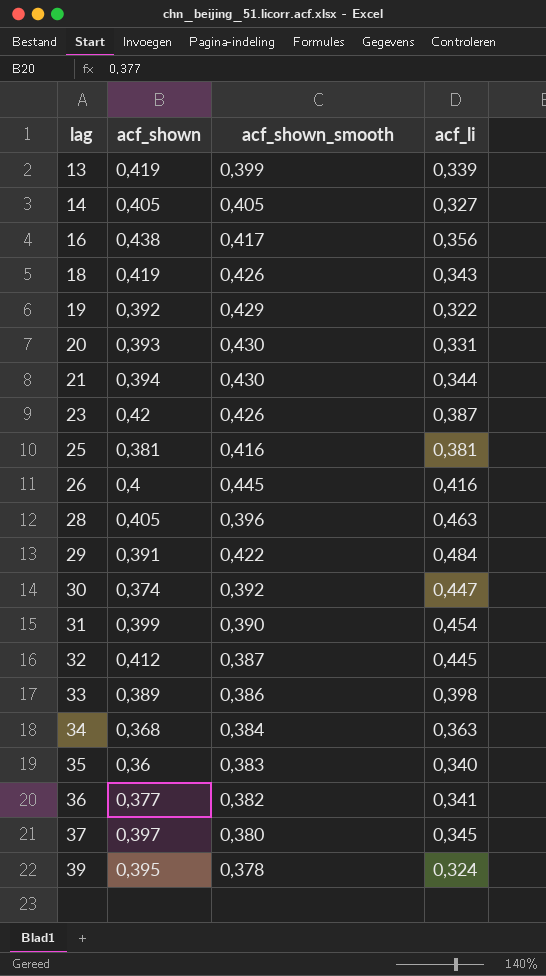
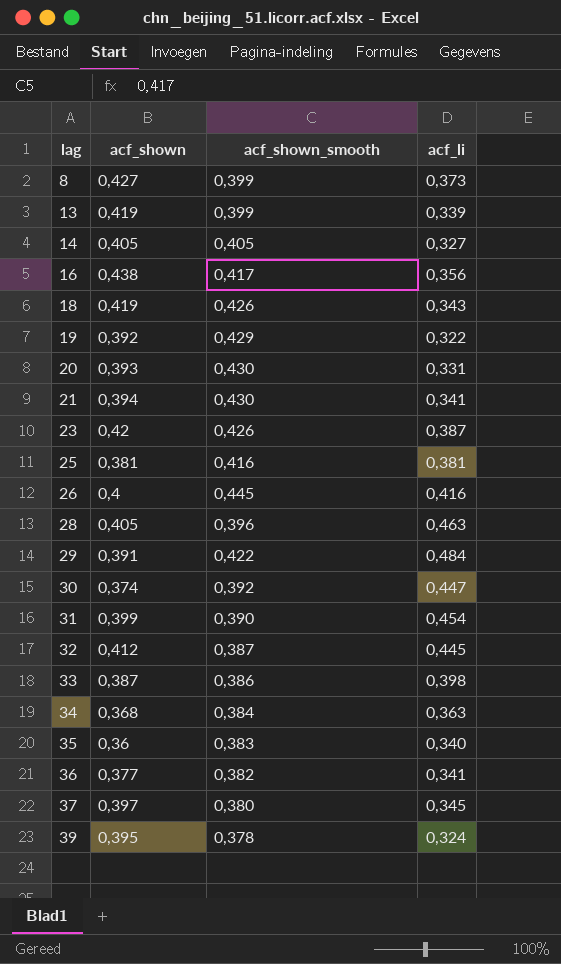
row 8: none -> 0,427 | 0,399 | 0,373
21 | acf_li: 0,344 -> 0,341
33 | acf_shown: 0,389 -> 0,387

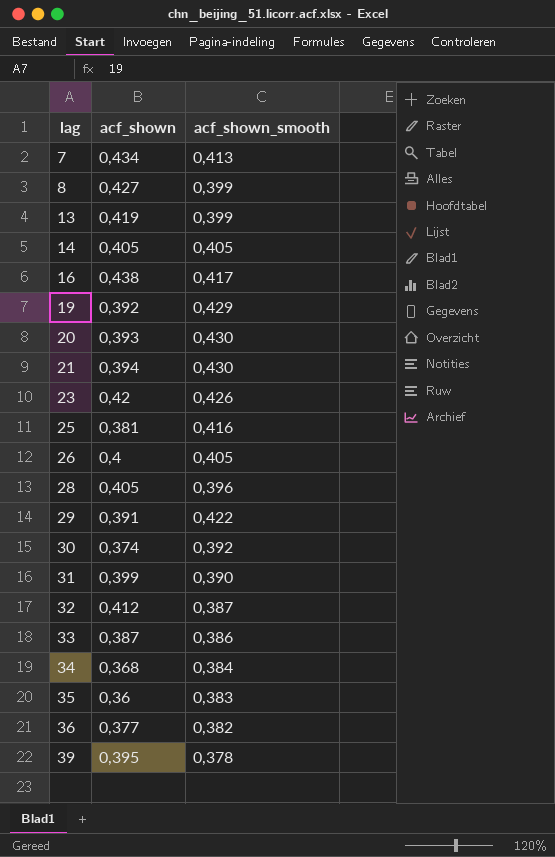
column acf_li | position: 4 -> none
row 18: 0,419 | 0,426 | 0,343 -> none
row 37: 0,397 | 0,380 | 0,345 -> none
row 7: none -> 0,434 | 0,413
26 | acf_shown_smooth: 0,445 -> 0,405

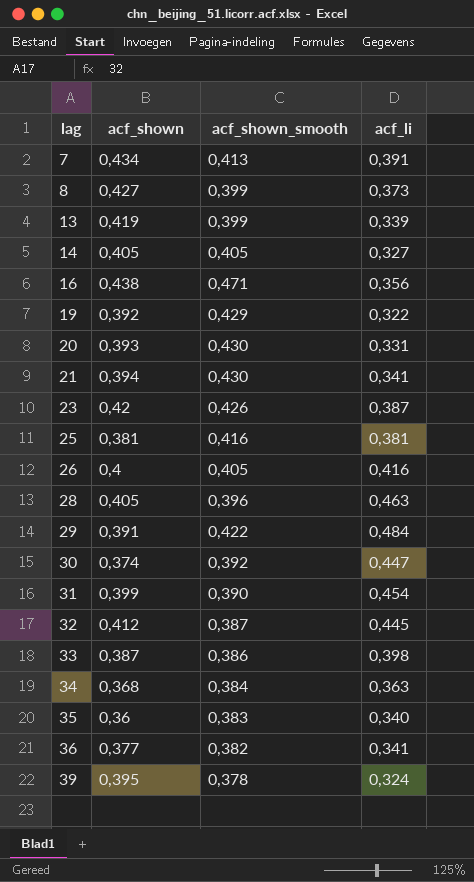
column acf_li | position: none -> 4
16 | acf_shown_smooth: 0,417 -> 0,471

